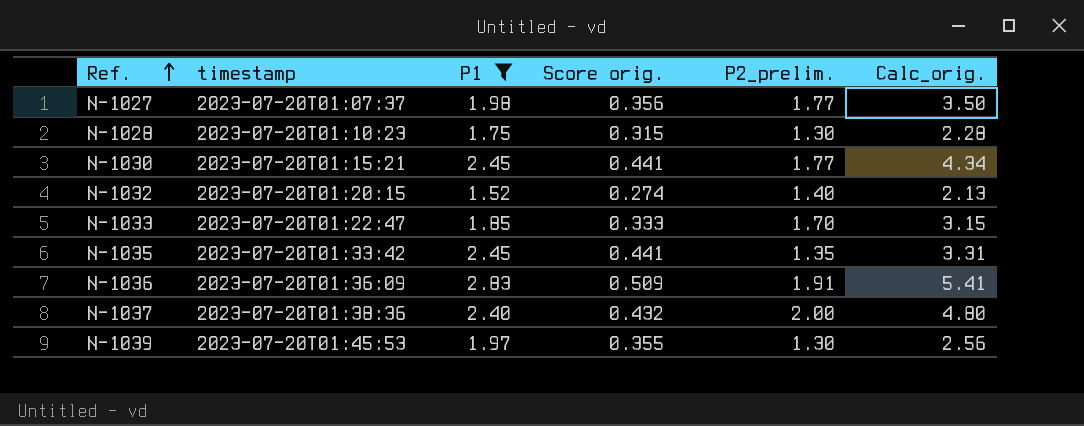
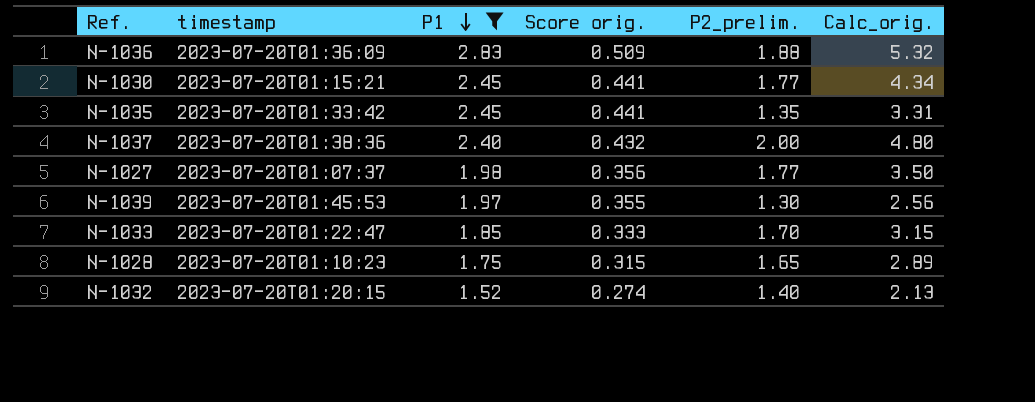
row order: Ref. ascending -> P1 descending
N-1036 | P2_prelim.: 1.91 -> 1.88
N-1036 | Calc_orig.: 5.41 -> 5.32
N-1028 | P2_prelim.: 1.30 -> 1.65
N-1028 | Calc_orig.: 2.28 -> 2.89

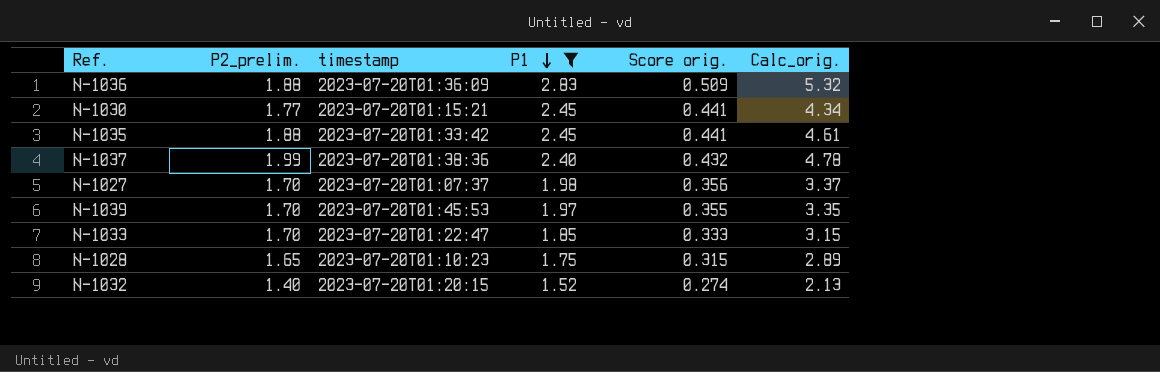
column P2_prelim. | position: 5 -> 2
N-1035 | P2_prelim.: 1.35 -> 1.88
N-1035 | Calc_orig.: 3.31 -> 4.61
N-1037 | P2_prelim.: 2.00 -> 1.99
N-1037 | Calc_orig.: 4.80 -> 4.78
N-1027 | P2_prelim.: 1.77 -> 1.70
N-1027 | Calc_orig.: 3.50 -> 3.37
N-1039 | P2_prelim.: 1.30 -> 1.70
N-1039 | Calc_orig.: 2.56 -> 3.35

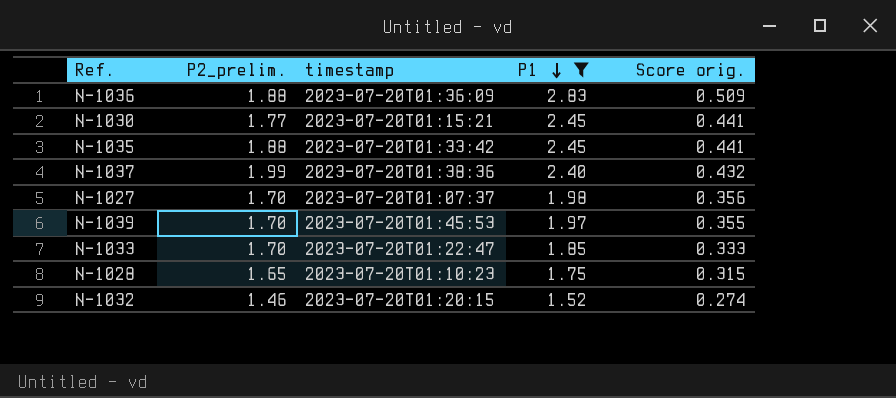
column Calc_orig. | formula: [P2_prelim.] * [P1] -> none
N-1032 | P2_prelim.: 1.40 -> 1.46

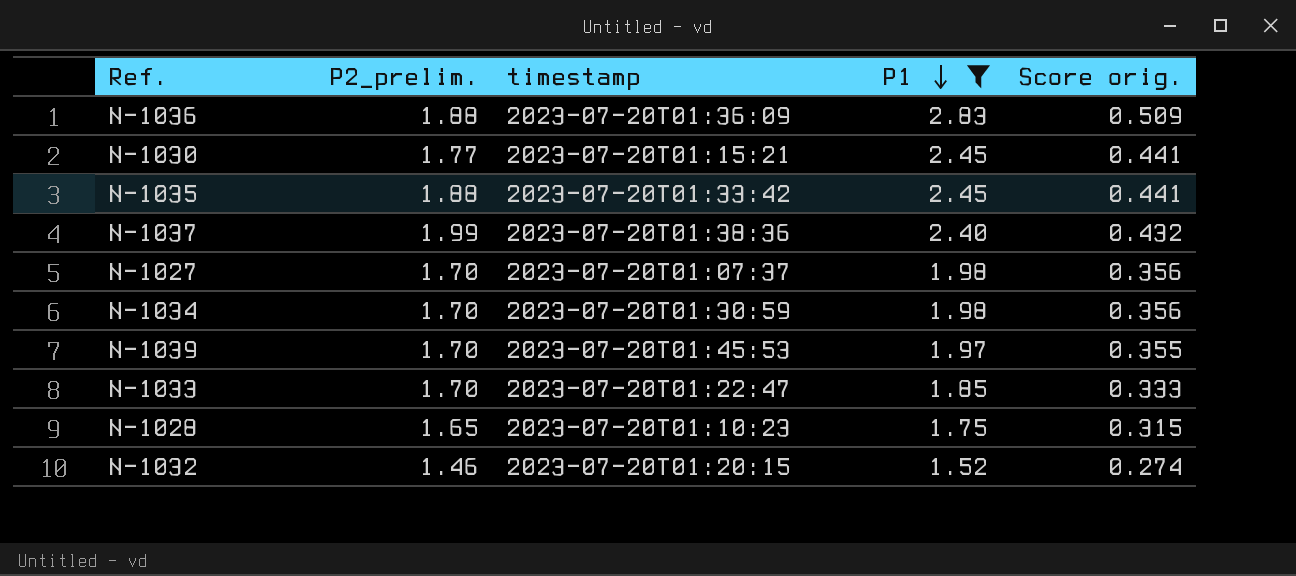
row N-1034: none -> 1.70 | 2023-07-20T01:30:59 | 1.98 | 0.356

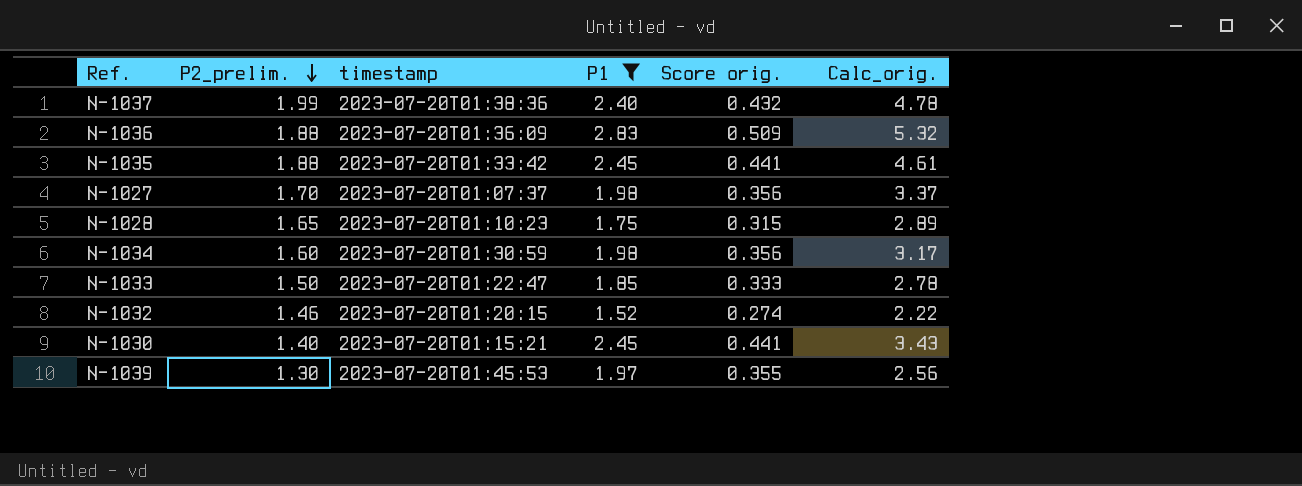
row order: P1 descending -> P2_prelim. descending
column Calc_orig. | formula: none -> [P2_prelim.] * [P1]
N-1034 | P2_prelim.: 1.70 -> 1.60
N-1033 | P2_prelim.: 1.70 -> 1.50
N-1030 | P2_prelim.: 1.77 -> 1.40
N-1039 | P2_prelim.: 1.70 -> 1.30

